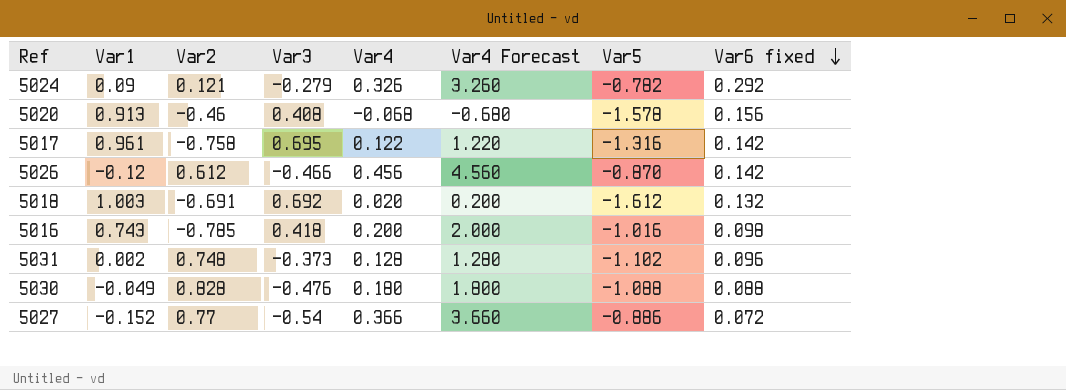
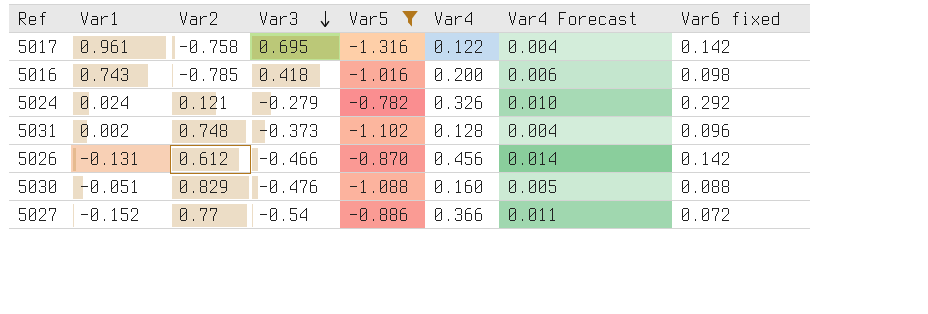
filter: none -> Var5 >= -1.316
row order: Var6 fixed descending -> Var3 descending
column Var5 | position: 7 -> 5
column Var4 Forecast | formula: [Var4] * 10 -> [Var4] * 0.03
5024 | Var1: 0.09 -> 0.024
5026 | Var1: -0.12 -> -0.131
5030 | Var1: -0.049 -> -0.051
5030 | Var2: 0.828 -> 0.829
5030 | Var4: 0.180 -> 0.160

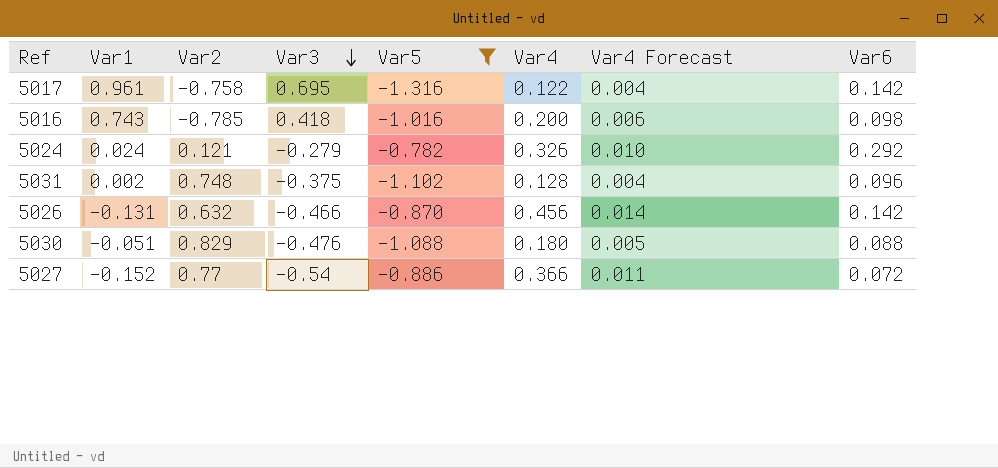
column name: Var6 fixed -> Var6
5031 | Var3: -0.373 -> -0.375
5026 | Var2: 0.612 -> 0.632
5030 | Var4: 0.160 -> 0.180

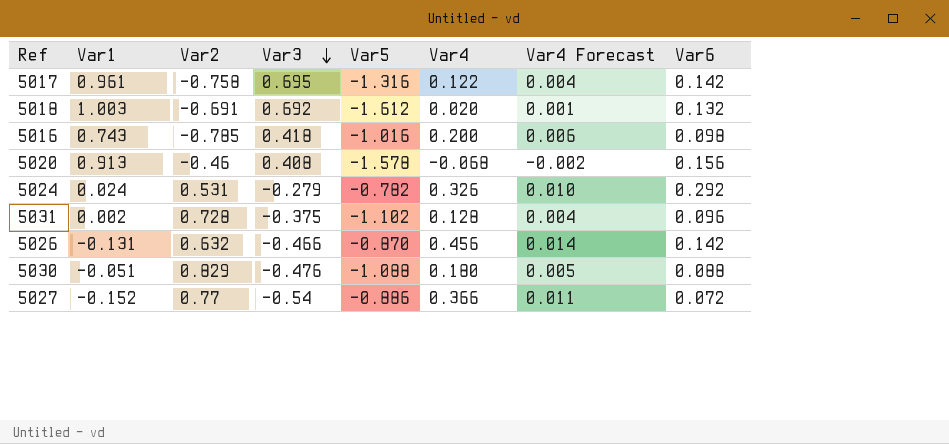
filter: Var5 >= -1.316 -> none
5024 | Var2: 0.121 -> 0.531
5031 | Var2: 0.748 -> 0.728

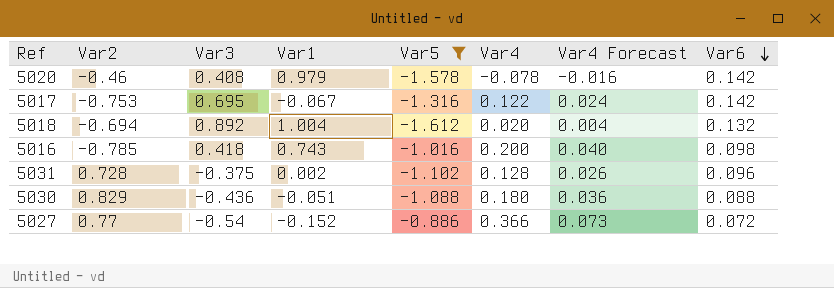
filter: none -> Var5 <= -0.886
row order: Var3 descending -> Var6 descending
column Var1 | position: 2 -> 4
column Var4 Forecast | formula: [Var4] * 0.03 -> [Var4] * 0.2
5020 | Var1: 0.913 -> 0.979
5020 | Var4: -0.068 -> -0.078
5020 | Var6: 0.156 -> 0.142
5017 | Var2: -0.758 -> -0.753
5017 | Var1: 0.961 -> -0.067
5018 | Var2: -0.691 -> -0.694
5018 | Var3: 0.692 -> 0.892
5018 | Var1: 1.003 -> 1.004
5030 | Var3: -0.476 -> -0.436

